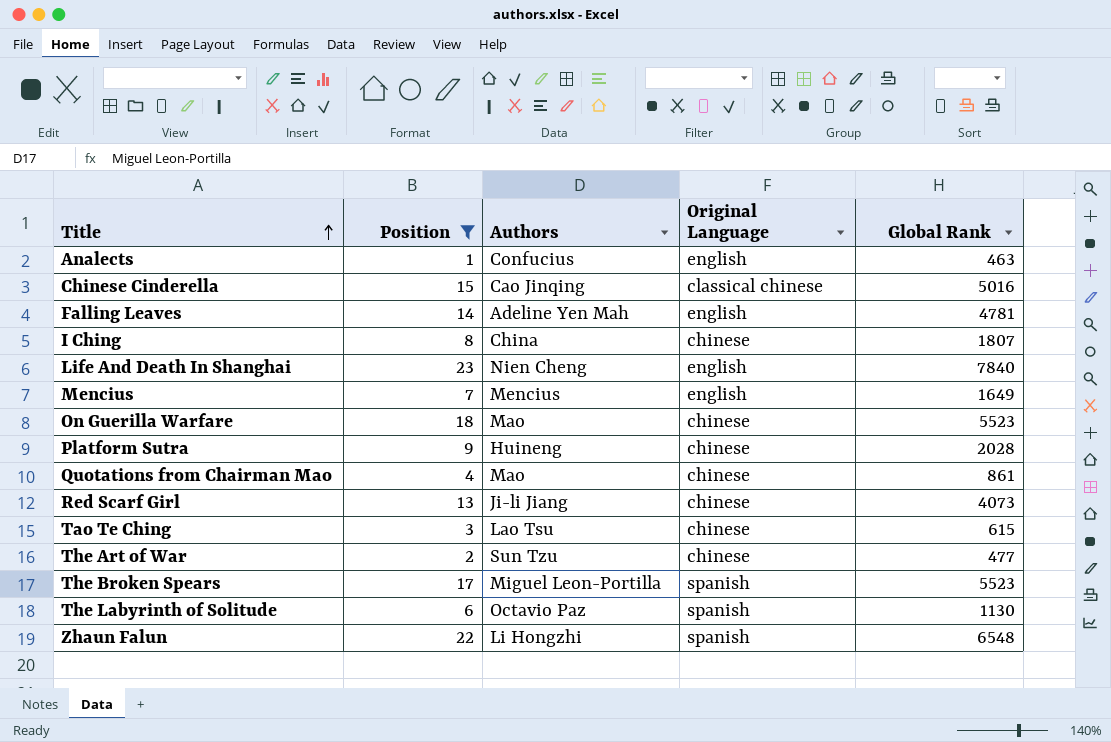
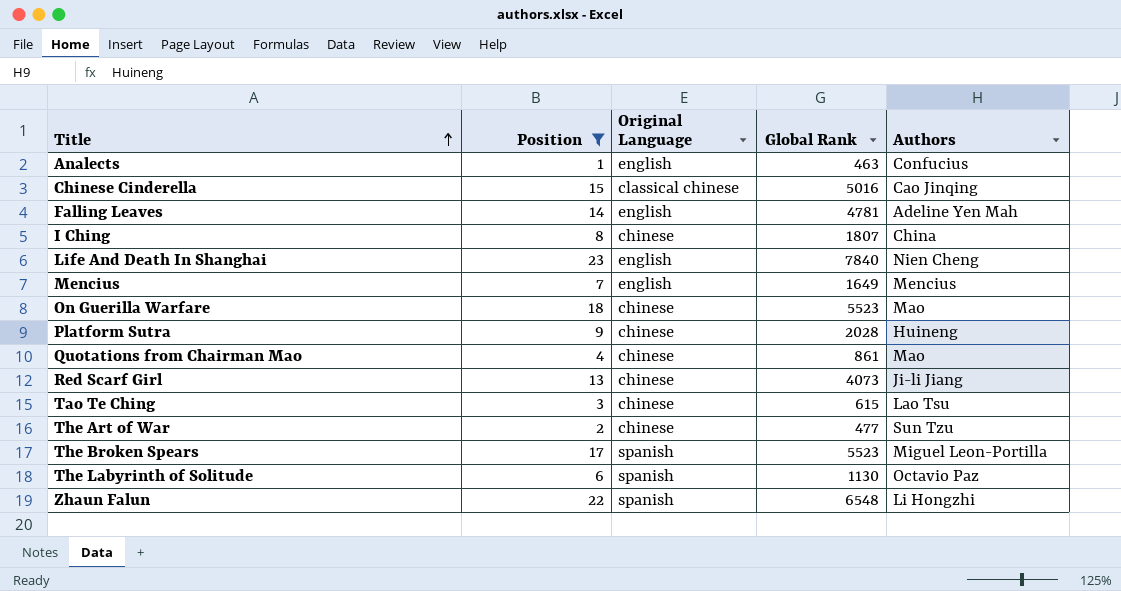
column Authors | position: 3 -> 5

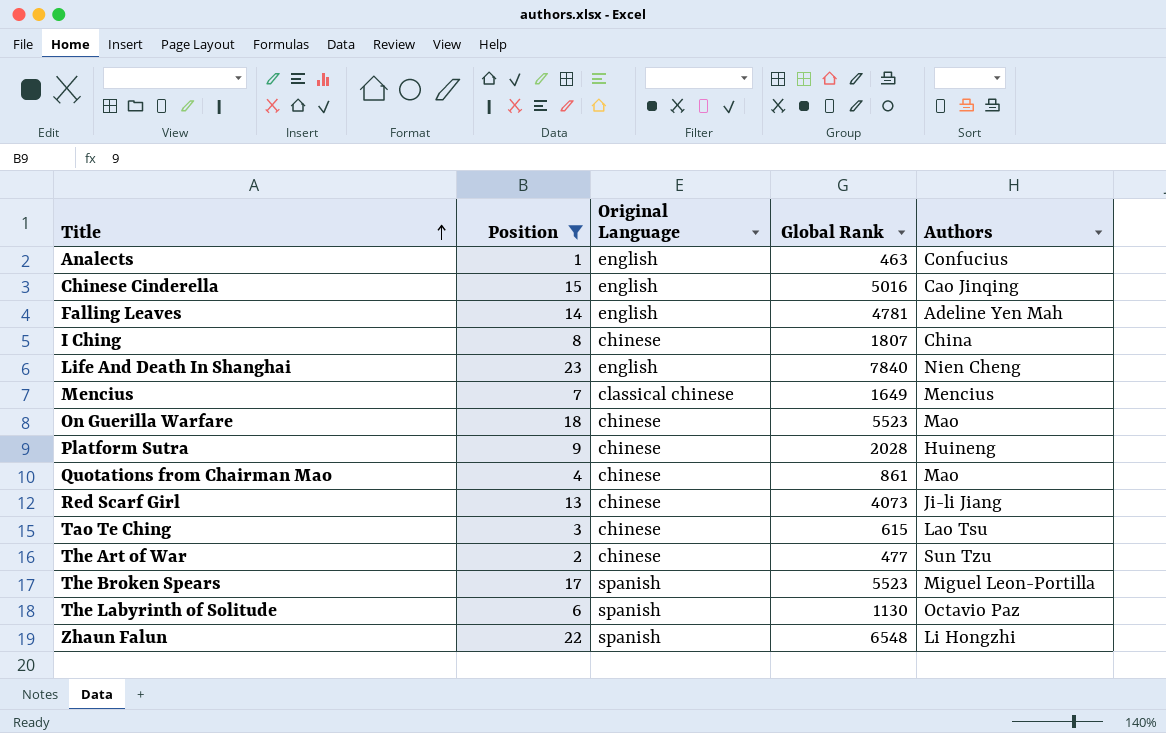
Chinese Cinderella | Original Language: classical chinese -> english
Mencius | Original Language: english -> classical chinese

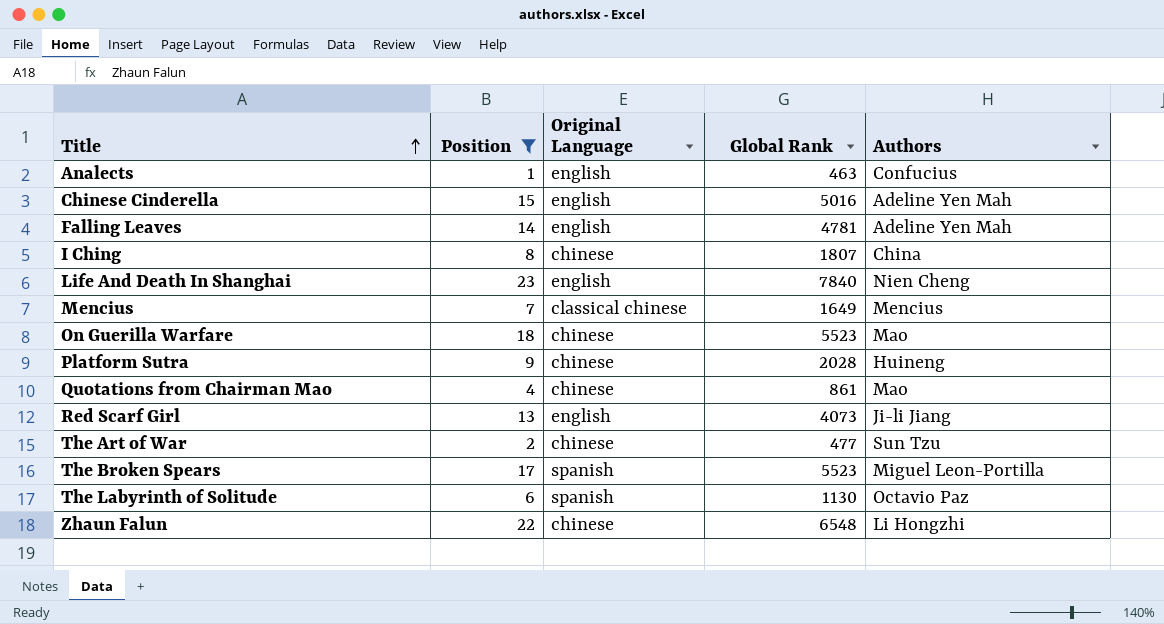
row Tao Te Ching: 3 | chinese | 615 | Lao Tsu -> none
Chinese Cinderella | Authors: Cao Jinqing -> Adeline Yen Mah
Red Scarf Girl | Original Language: chinese -> english
Zhaun Falun | Original Language: spanish -> chinese

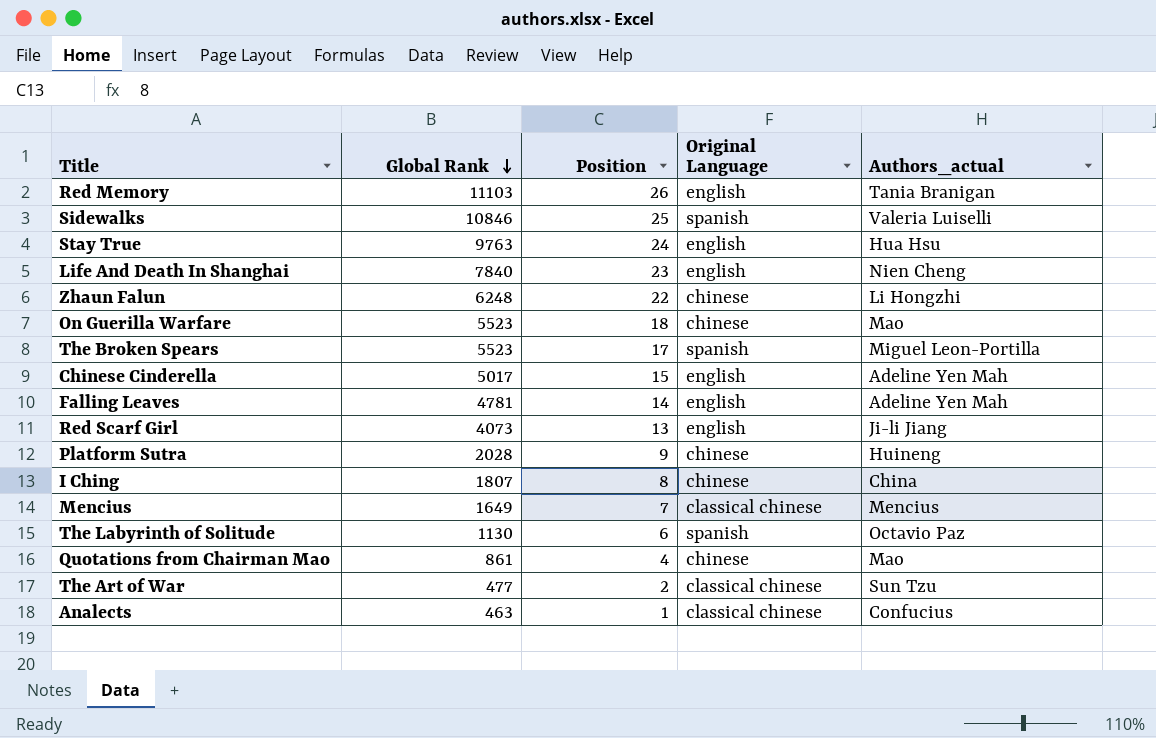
filter: Position <= 23 -> none
row order: Title ascending -> Global Rank descending
column Global Rank | position: 4 -> 2
column name: Authors -> Authors_actual
Zhaun Falun | Global Rank: 6548 -> 6248
Chinese Cinderella | Global Rank: 5016 -> 5017
The Art of War | Original Language: chinese -> classical chinese
Analects | Original Language: english -> classical chinese

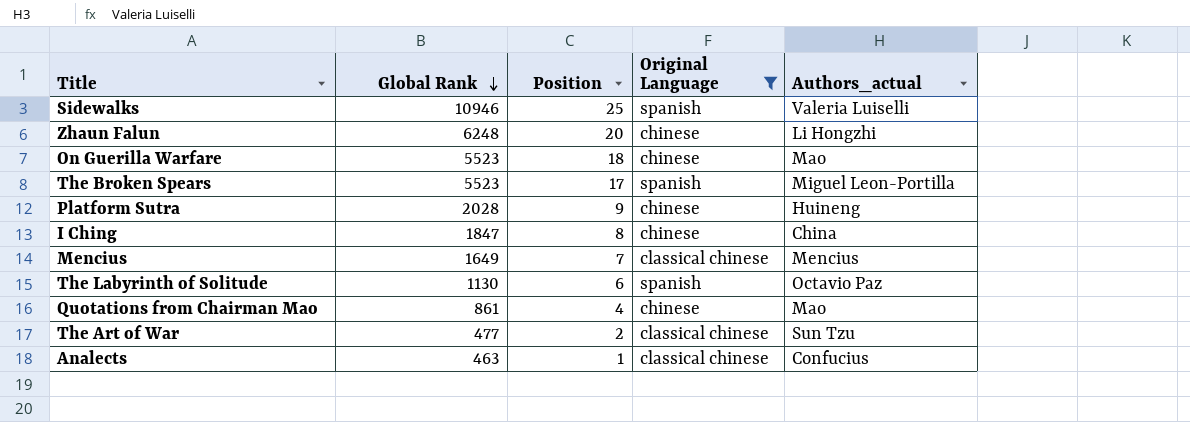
filter: none -> Original Language != english
Sidewalks | Global Rank: 10846 -> 10946
Zhaun Falun | Position: 22 -> 20
I Ching | Global Rank: 1807 -> 1847

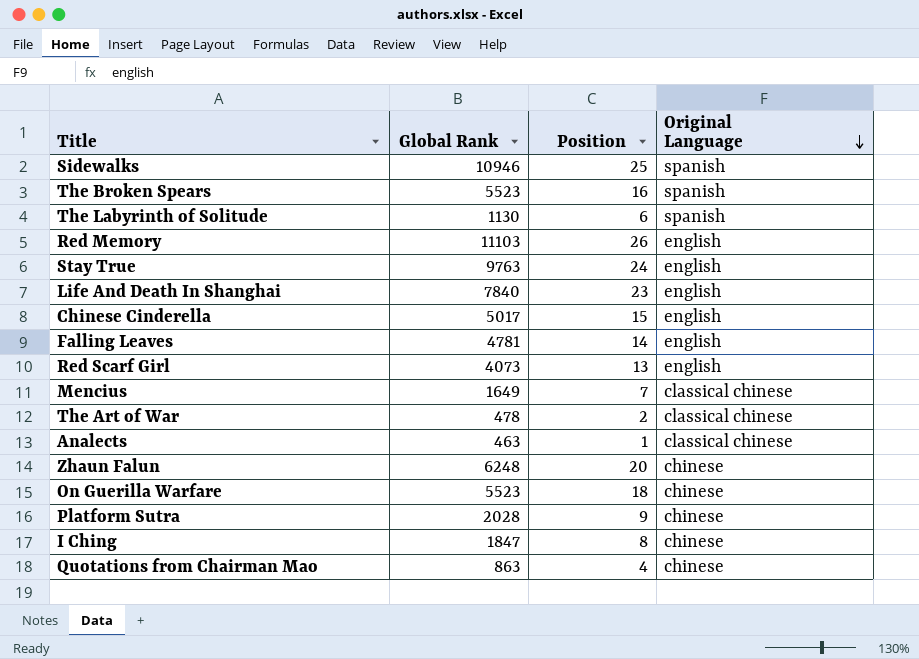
filter: Original Language != english -> none
row order: Global Rank descending -> Original Language descending
column Authors_actual | position: 5 -> none
The Broken Spears | Position: 17 -> 16
The Art of War | Global Rank: 477 -> 478
Quotations from Chairman Mao | Global Rank: 861 -> 863

